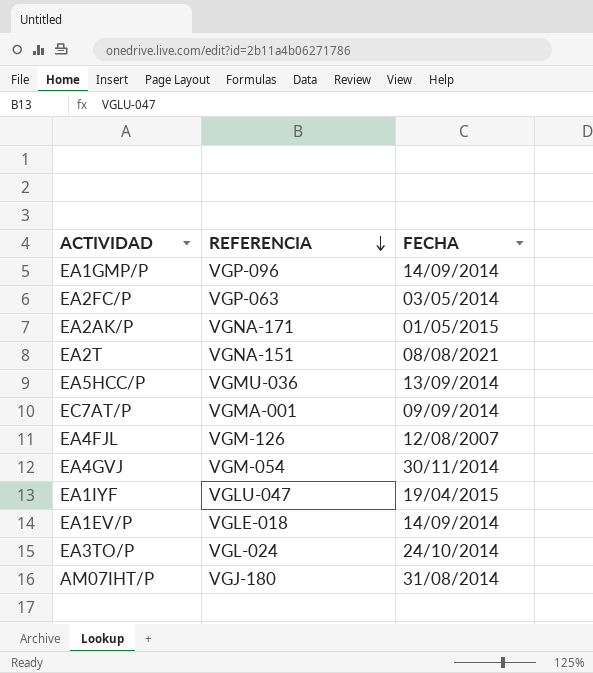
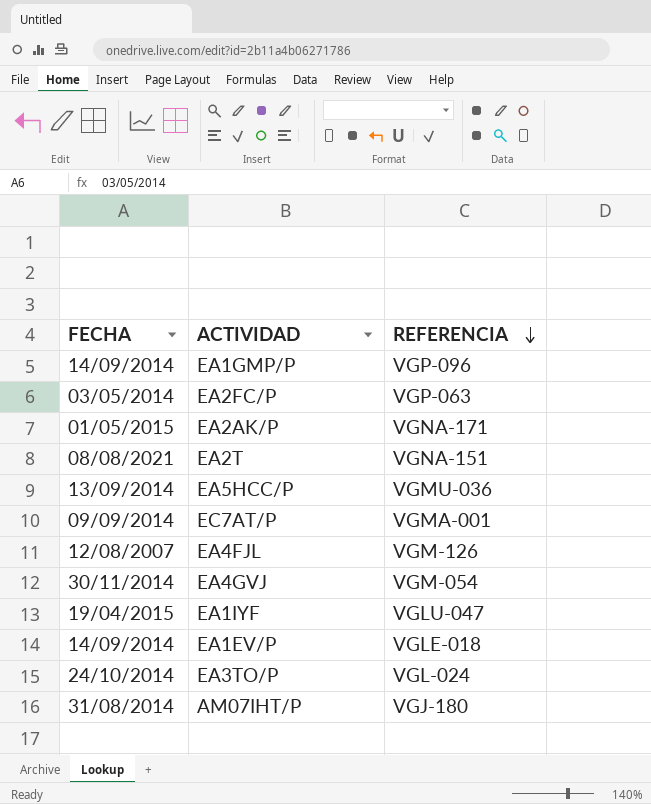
column FECHA | position: 3 -> 1

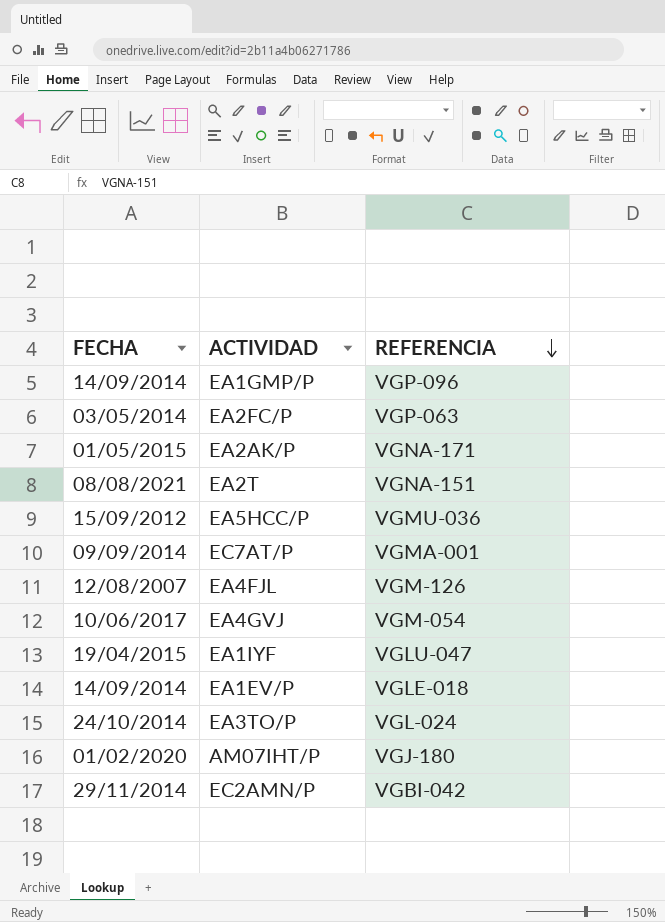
EA5HCC/P | FECHA: 13/09/2014 -> 15/09/2012
EA4GVJ | FECHA: 30/11/2014 -> 10/06/2017
AM07IHT/P | FECHA: 31/08/2014 -> 01/02/2020
row EC2AMN/P: none -> 29/11/2014 | VGBI-042

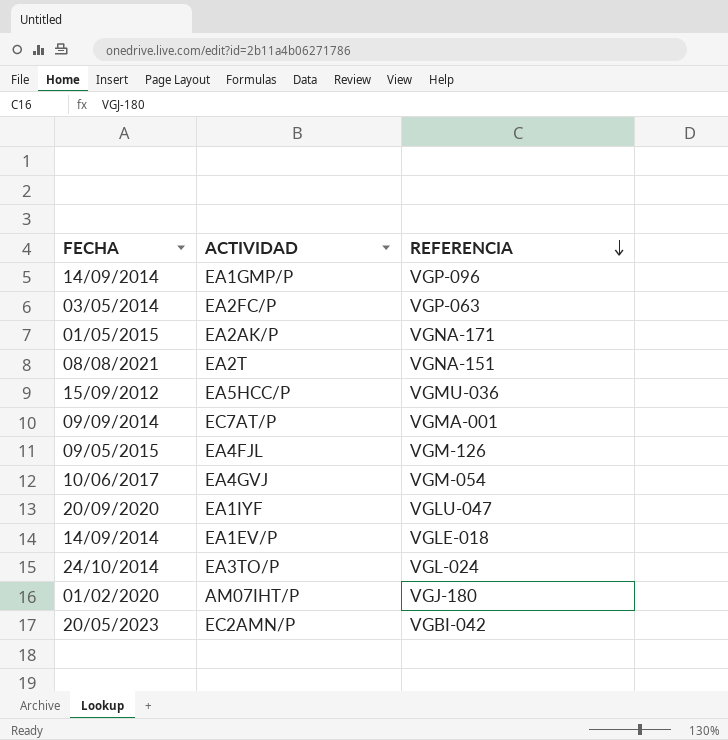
EA4FJL | FECHA: 12/08/2007 -> 09/05/2015
EA1IYF | FECHA: 19/04/2015 -> 20/09/2020
EC2AMN/P | FECHA: 29/11/2014 -> 20/05/2023

